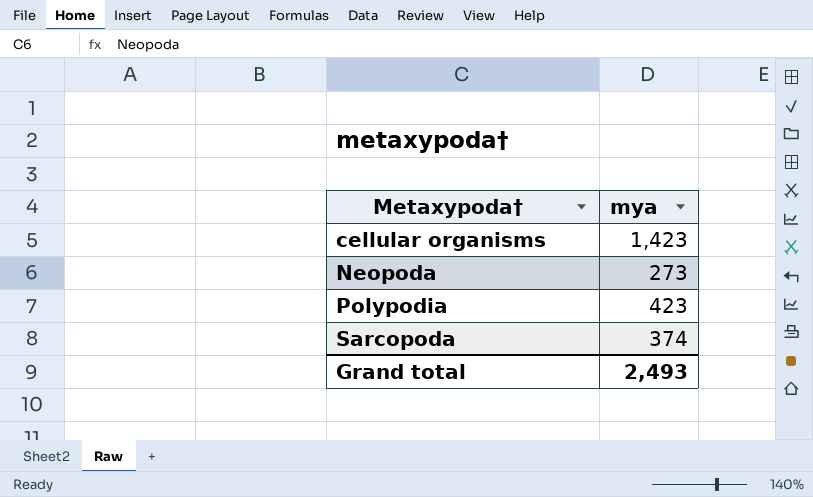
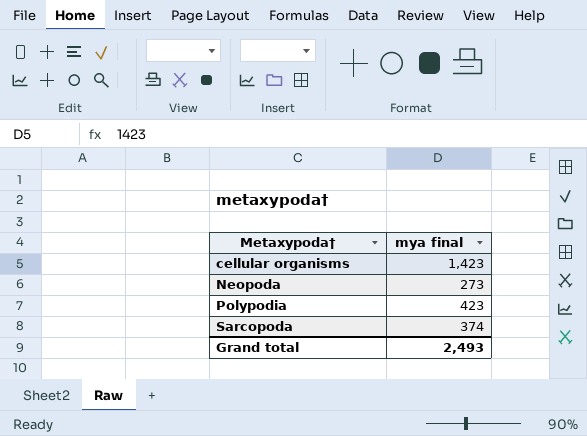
column name: mya -> mya final

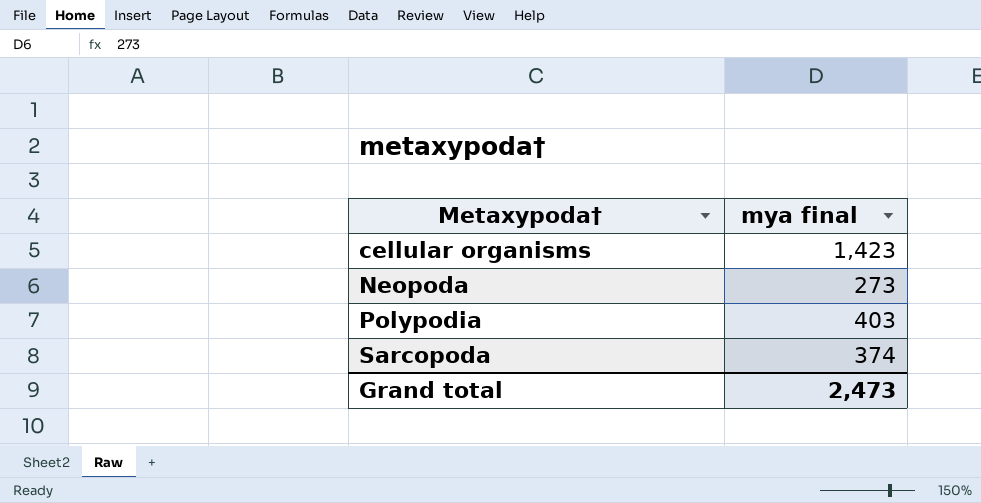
Polypodia | mya final: 423 -> 403
Grand total | mya final: 2,493 -> 2,473

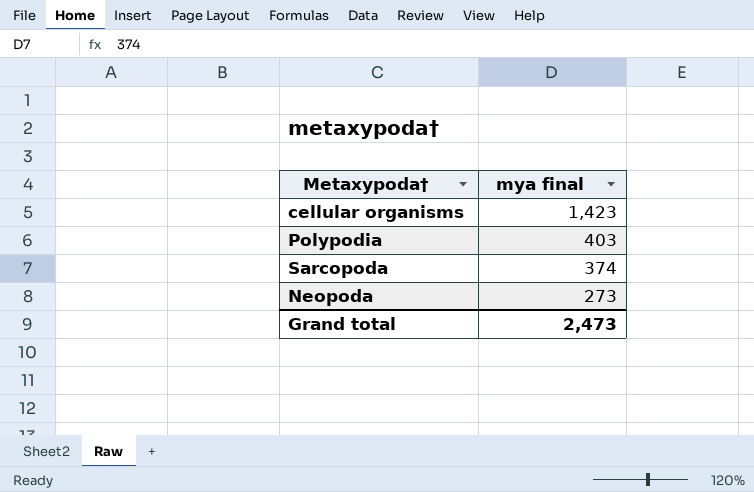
row order: Metaxypoda† ascending -> mya final descending

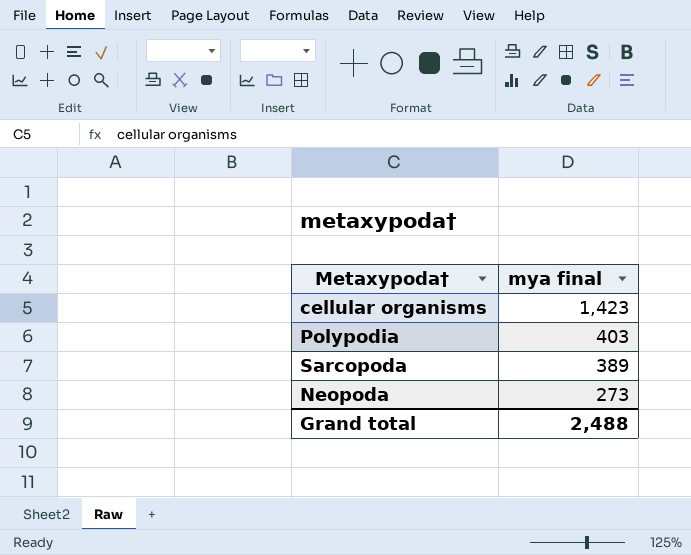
Sarcopoda | mya final: 374 -> 389
Grand total | mya final: 2,473 -> 2,488

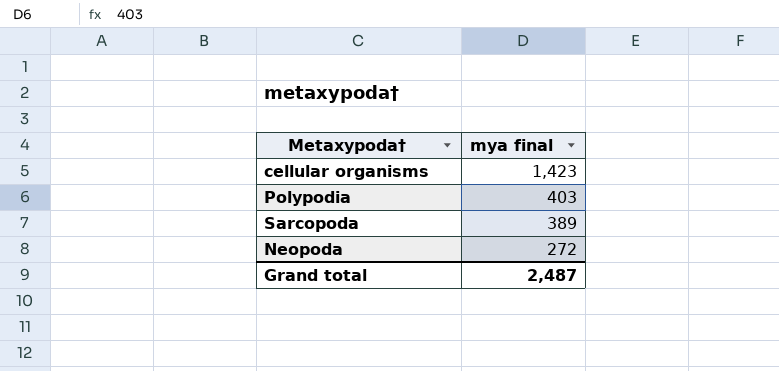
Neopoda | mya final: 273 -> 272
Grand total | mya final: 2,488 -> 2,487

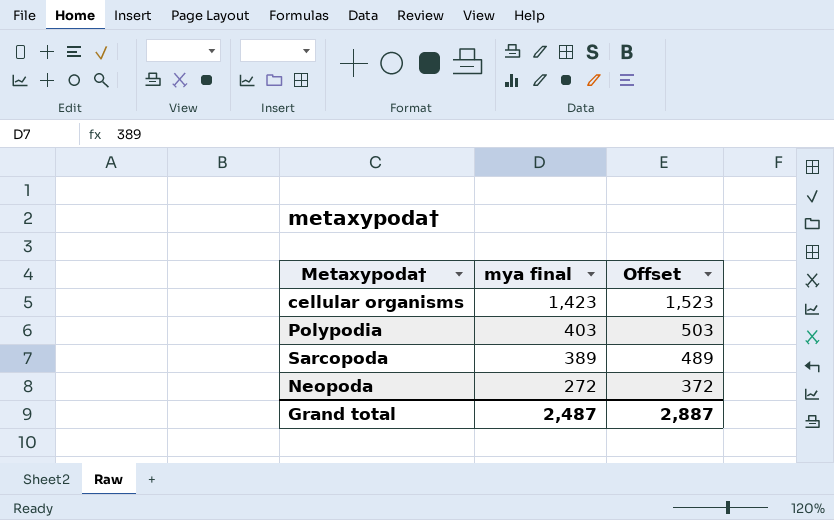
column Offset | formula: none -> [mya final] + 100

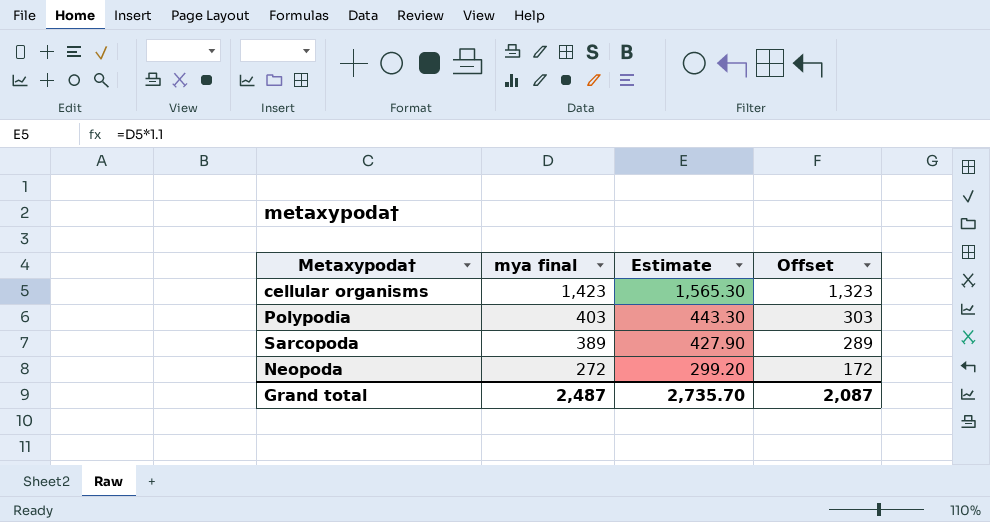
column Estimate | formula: none -> [mya final] * 1.1
column Offset | formula: [mya final] + 100 -> [mya final] - 100
Grand total | Offset: 2,887 -> 2,087

